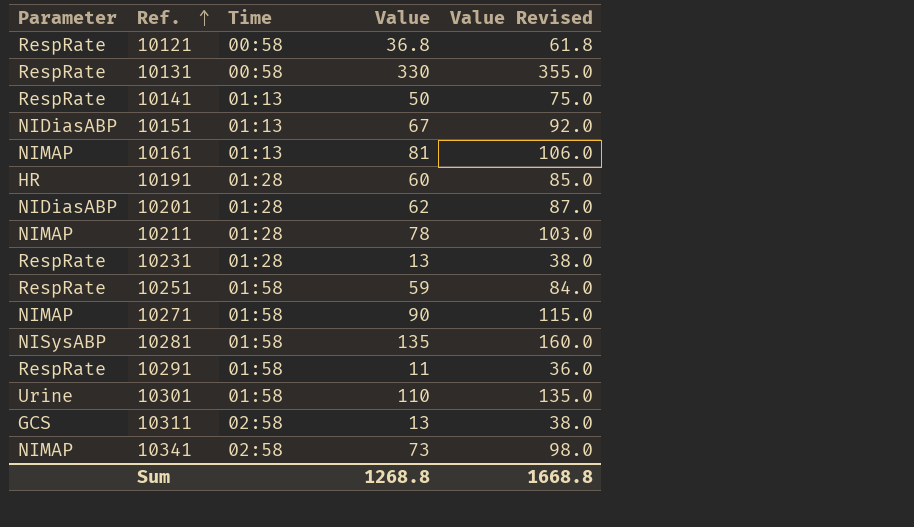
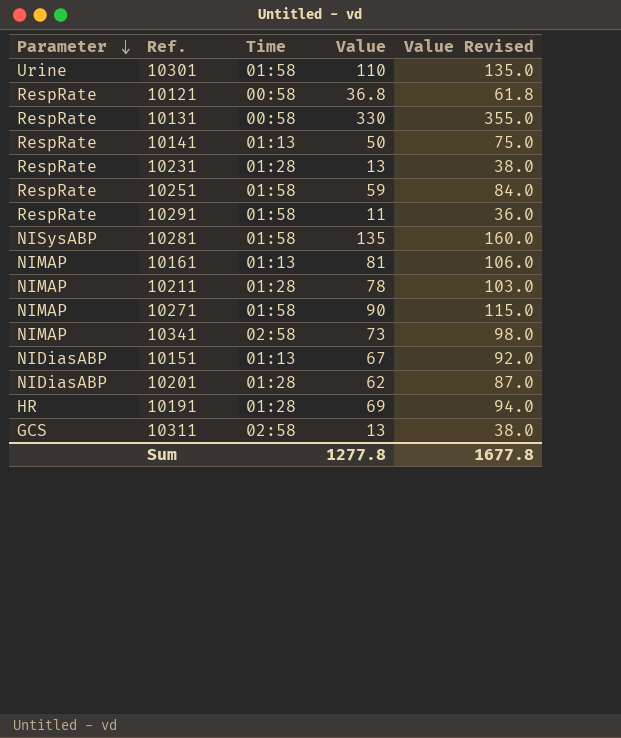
row order: Ref. ascending -> Parameter descending
10191 | Value: 60 -> 69
10191 | Value Revised: 85.0 -> 94.0
Sum | Value: 1268.8 -> 1277.8
Sum | Value Revised: 1668.8 -> 1677.8

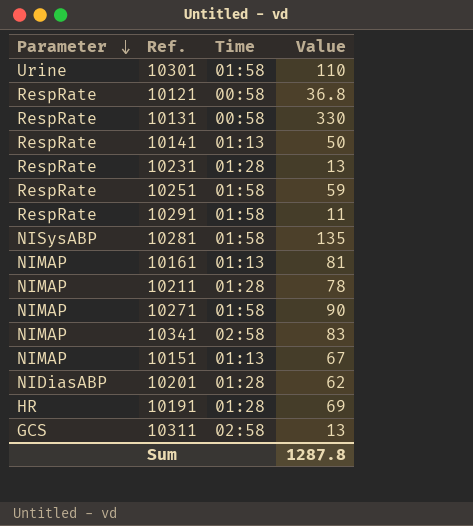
column Value Revised | formula: [Value] + 25 -> none
10341 | Value: 73 -> 83
10151 | Parameter: NIDiasABP -> NIMAP
Sum | Value: 1277.8 -> 1287.8

